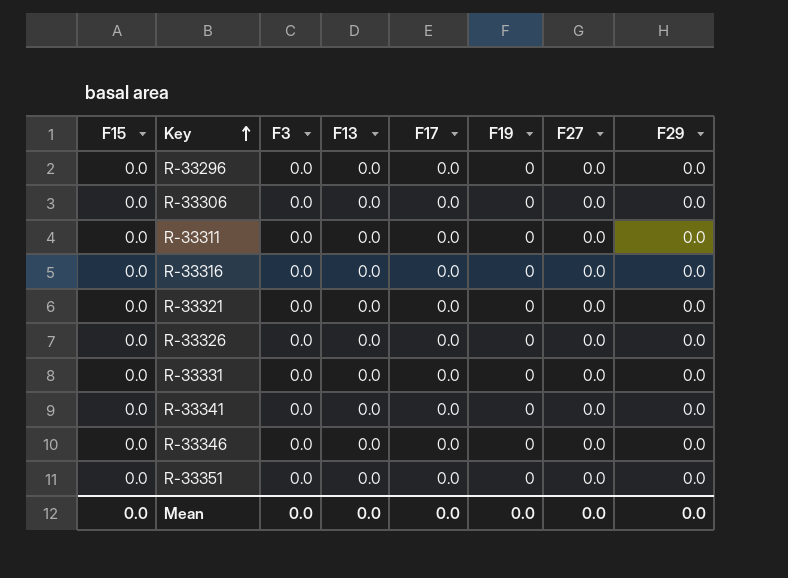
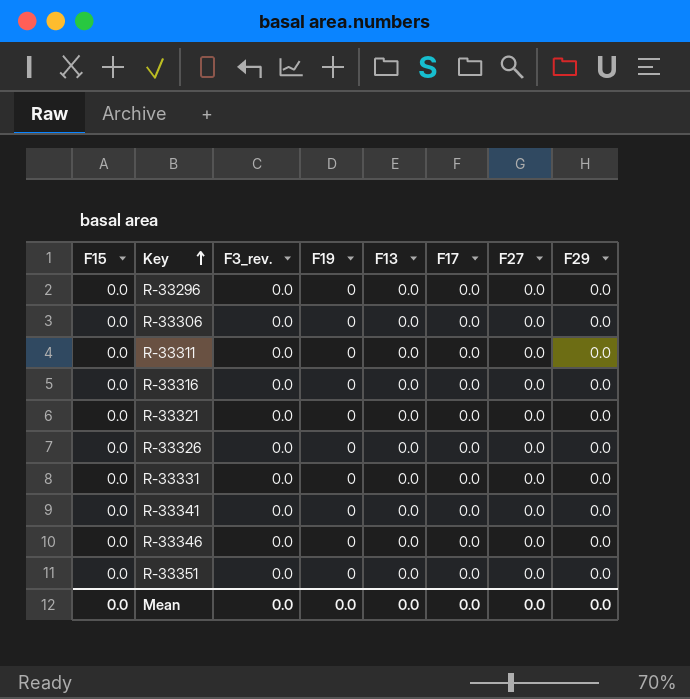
column name: F3 -> F3_rev.
column F19 | position: 6 -> 4

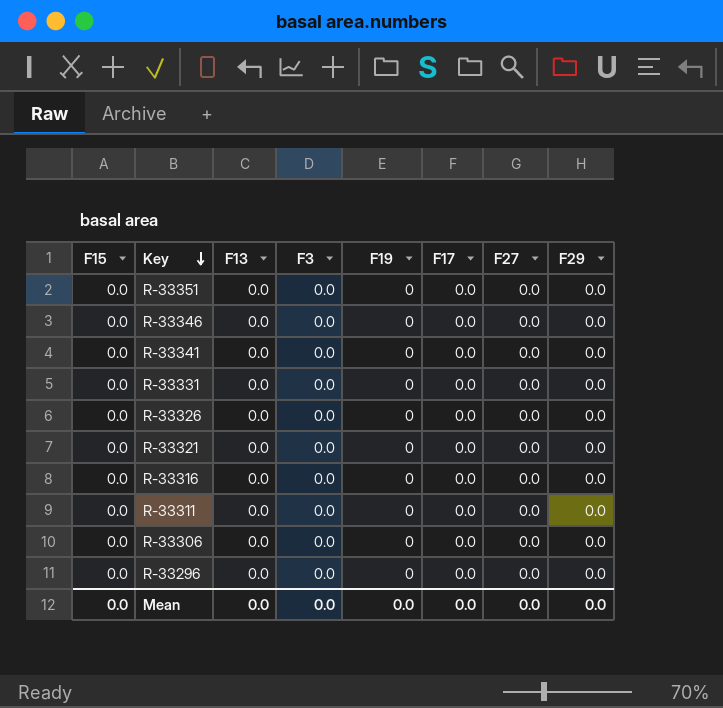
row order: Key ascending -> Key descending
column F13 | position: 5 -> 3
column name: F3_rev. -> F3

